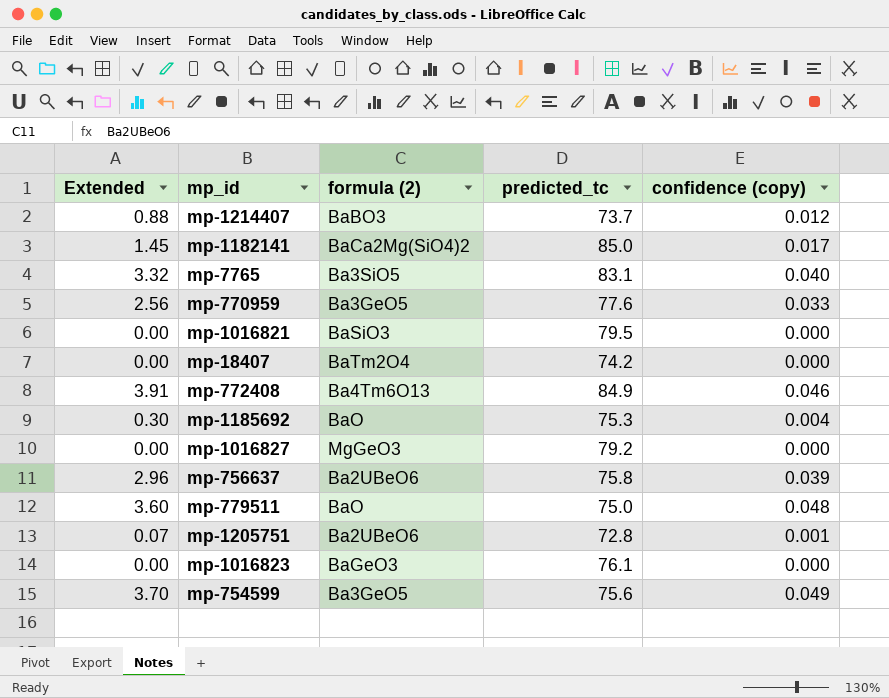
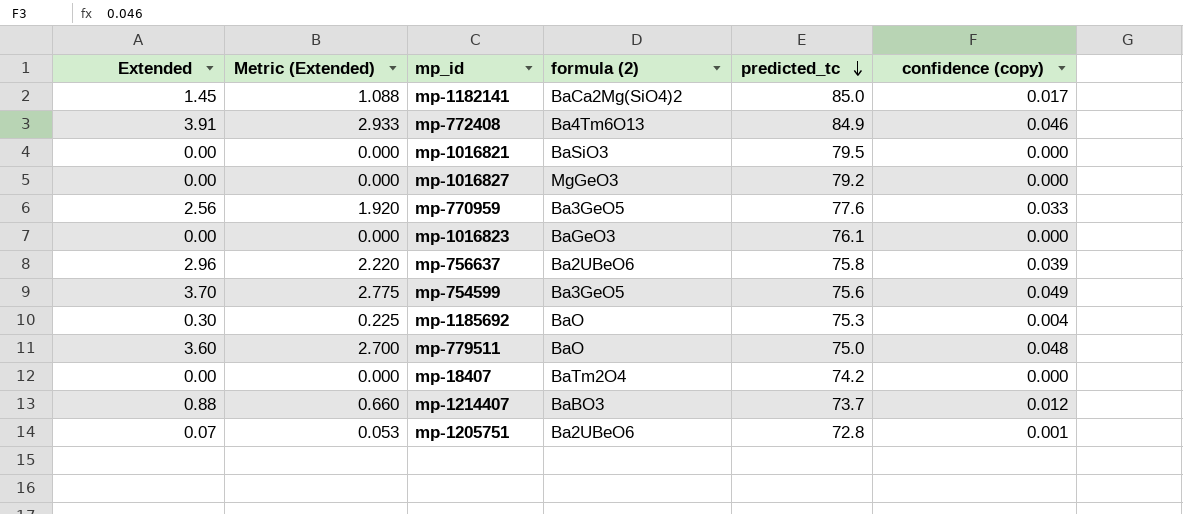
row order: none -> predicted_tc descending
column Metric (Extended) | formula: none -> [Extended] * 0.75
row mp-7765: 3.32 | Ba3SiO5 | 83.1 | 0.040 -> none

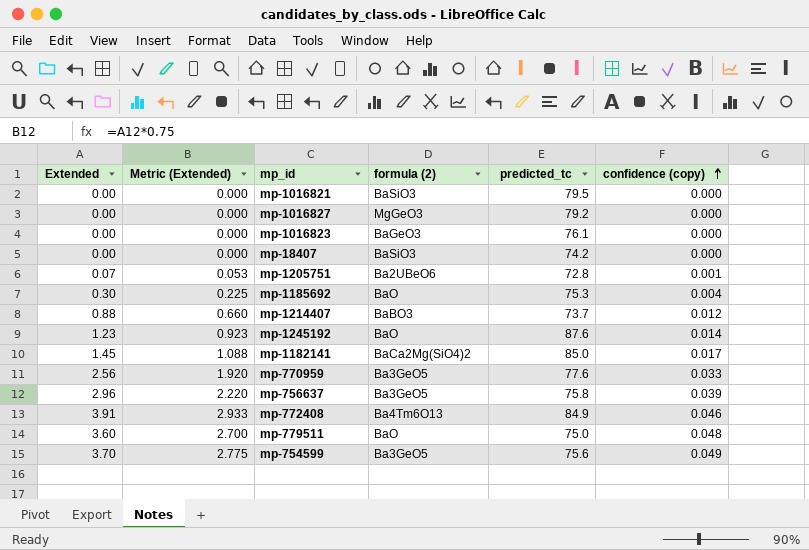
row order: predicted_tc descending -> confidence (copy) ascending
mp-18407 | formula (2): BaTm2O4 -> BaSiO3
row mp-1245192: none -> 1.23 | 0.923 | BaO | 87.6 | 0.014
mp-756637 | formula (2): Ba2UBeO6 -> Ba3GeO5

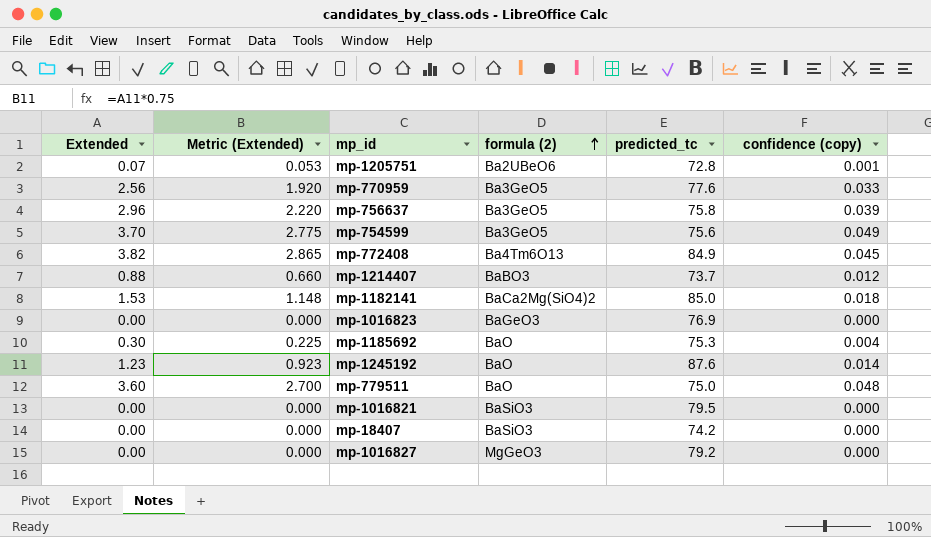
row order: confidence (copy) ascending -> formula (2) ascending
mp-772408 | Extended: 3.91 -> 3.82
mp-772408 | Metric (Extended): 2.933 -> 2.865
mp-772408 | confidence (copy): 0.046 -> 0.045
mp-1182141 | Extended: 1.45 -> 1.53
mp-1182141 | Metric (Extended): 1.088 -> 1.148
mp-1182141 | confidence (copy): 0.017 -> 0.018
mp-1016823 | predicted_tc: 76.1 -> 76.9

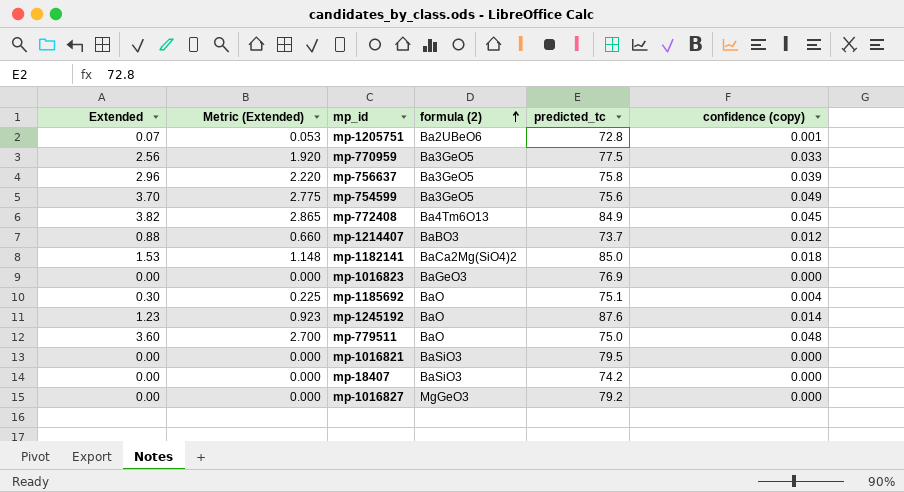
mp-770959 | predicted_tc: 77.6 -> 77.5
mp-1185692 | predicted_tc: 75.3 -> 75.1

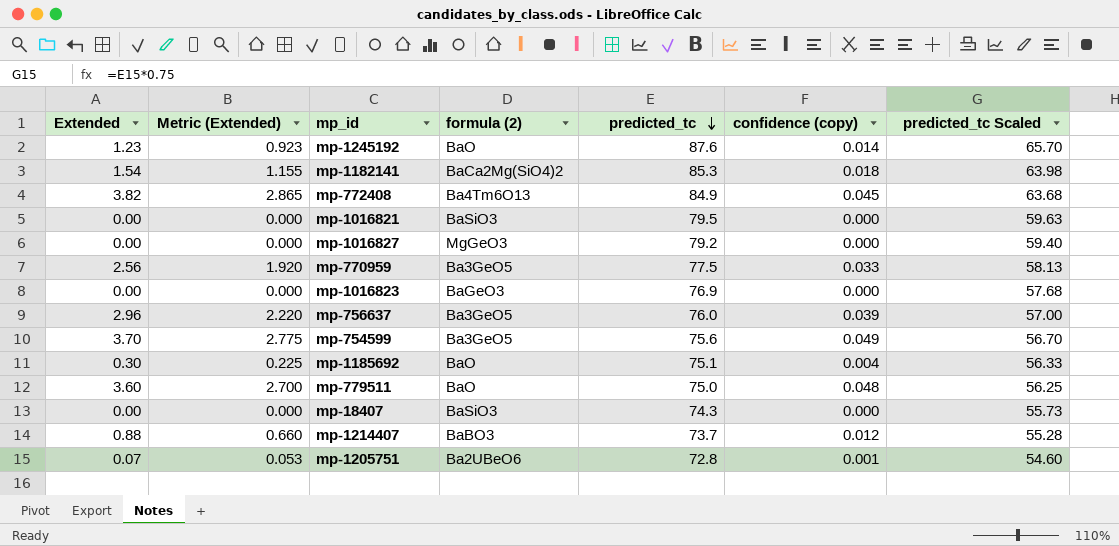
row order: formula (2) ascending -> predicted_tc descending
column predicted_tc Scaled | formula: none -> [predicted_tc] * 0.75
mp-1182141 | Extended: 1.53 -> 1.54
mp-1182141 | Metric (Extended): 1.148 -> 1.155
mp-1182141 | predicted_tc: 85.0 -> 85.3
mp-756637 | predicted_tc: 75.8 -> 76.0
mp-18407 | predicted_tc: 74.2 -> 74.3

